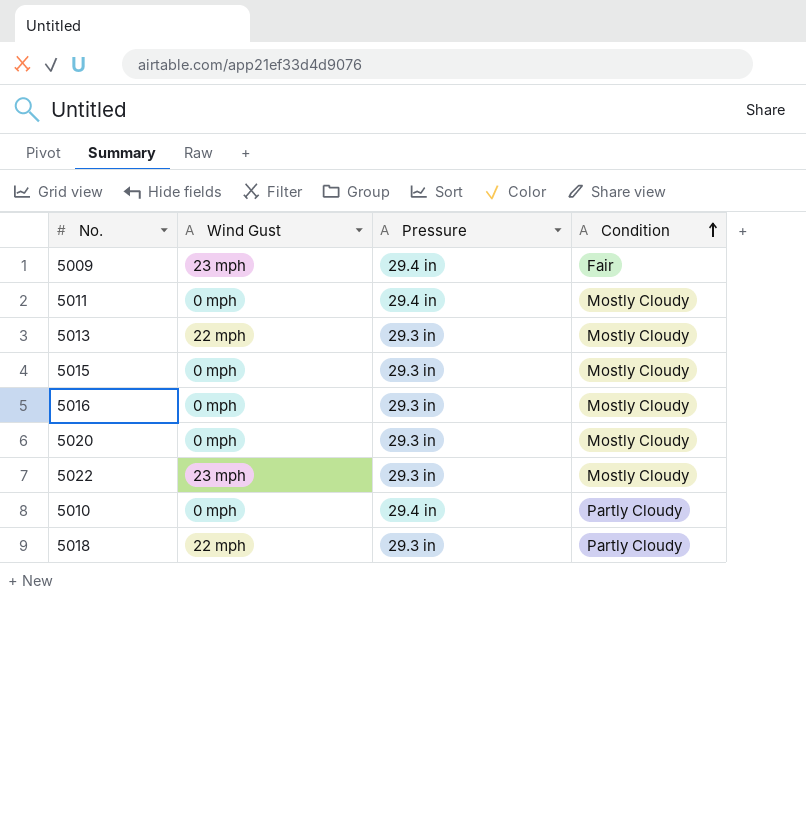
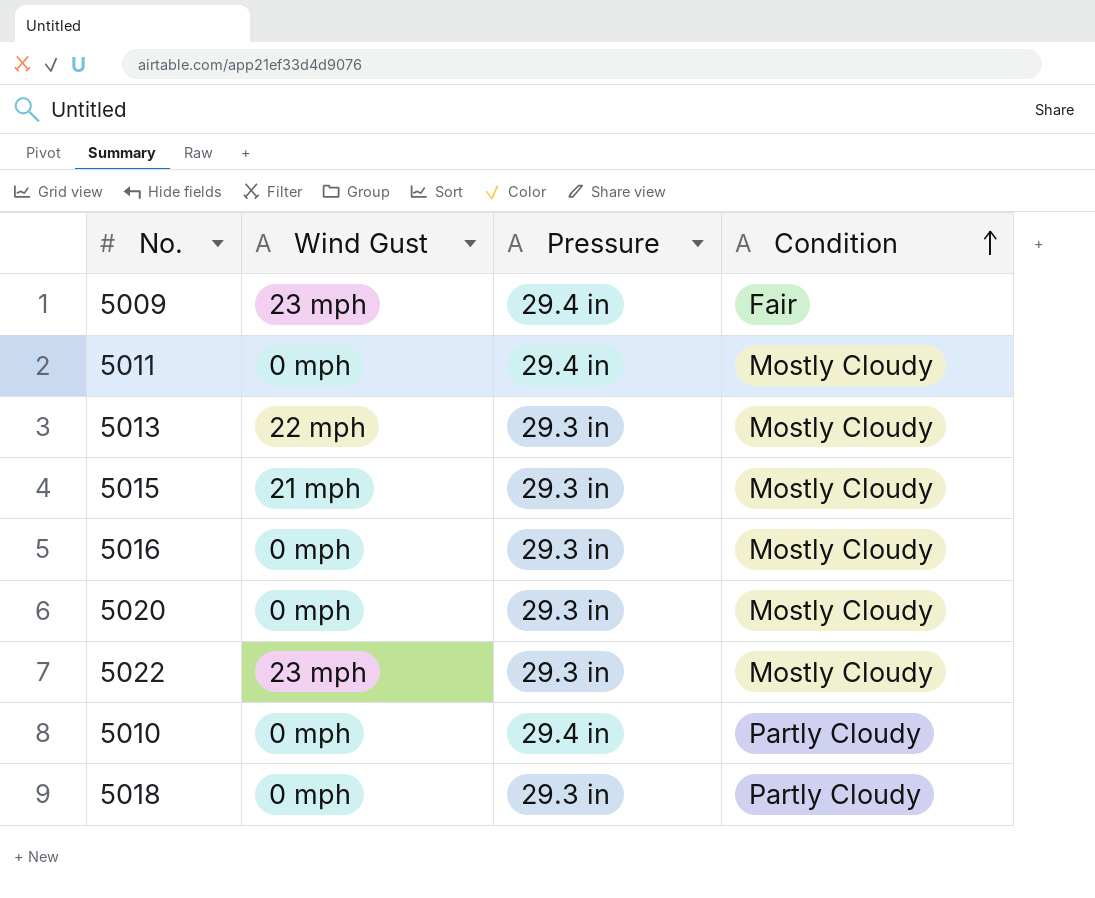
5015 | Wind Gust: 0 mph -> 21 mph
5018 | Wind Gust: 22 mph -> 0 mph

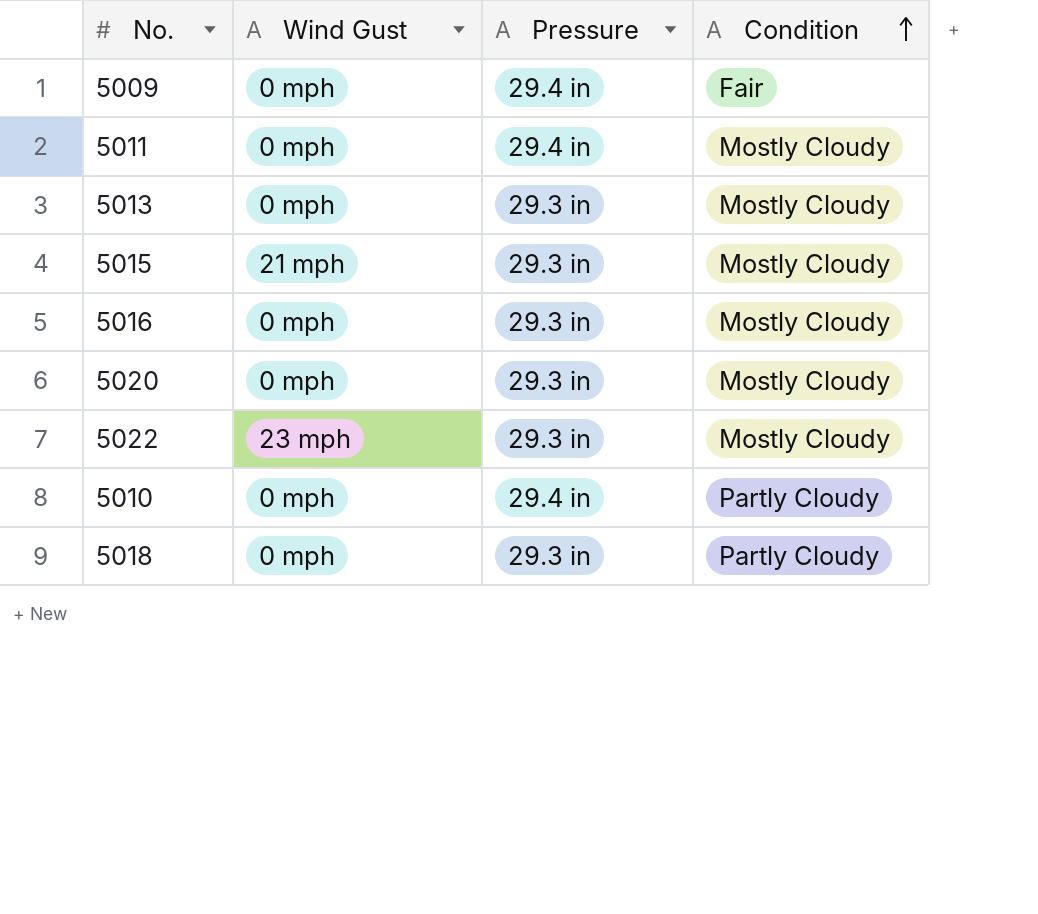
5009 | Wind Gust: 23 mph -> 0 mph
5013 | Wind Gust: 22 mph -> 0 mph

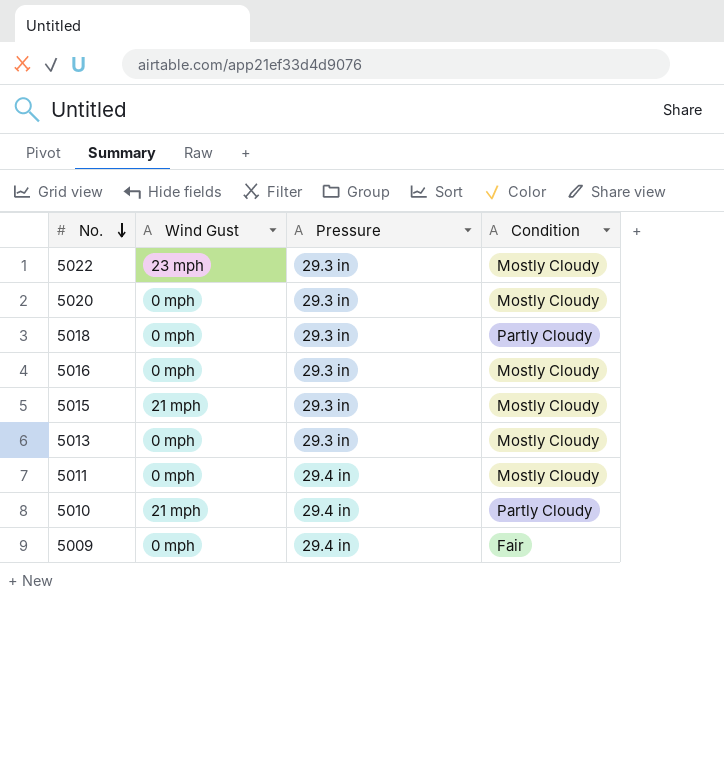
row order: Condition ascending -> No. descending
5010 | Wind Gust: 0 mph -> 21 mph

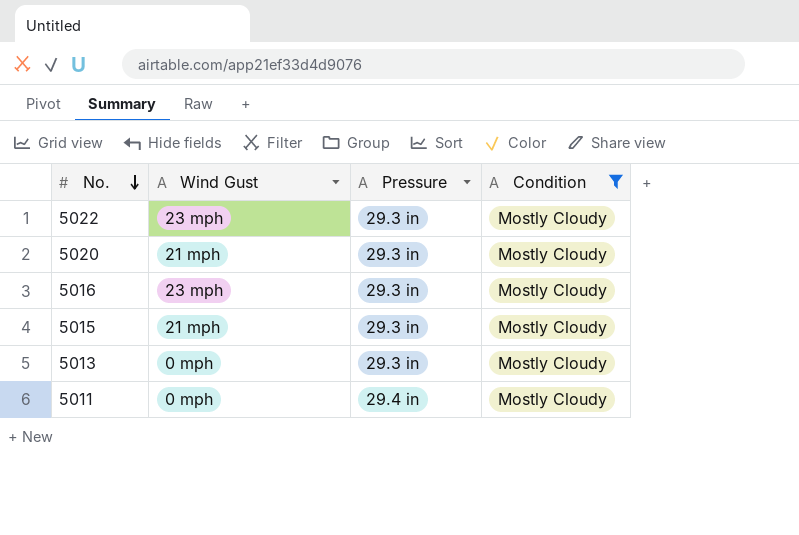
filter: none -> Condition = Mostly Cloudy
5020 | Wind Gust: 0 mph -> 21 mph
5016 | Wind Gust: 0 mph -> 23 mph

